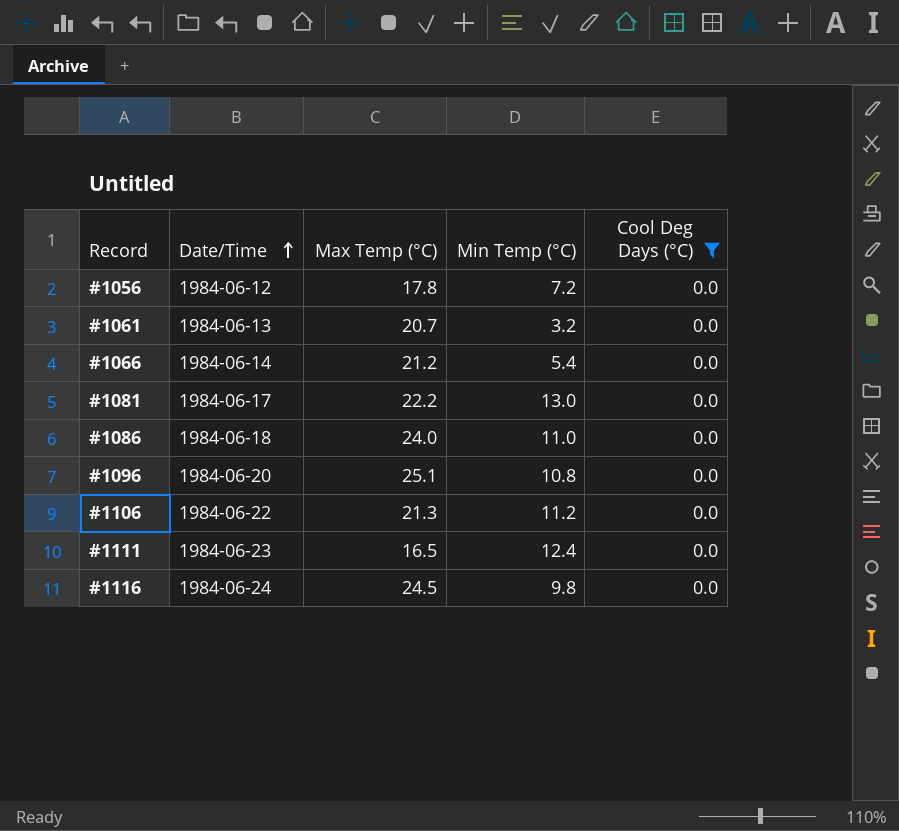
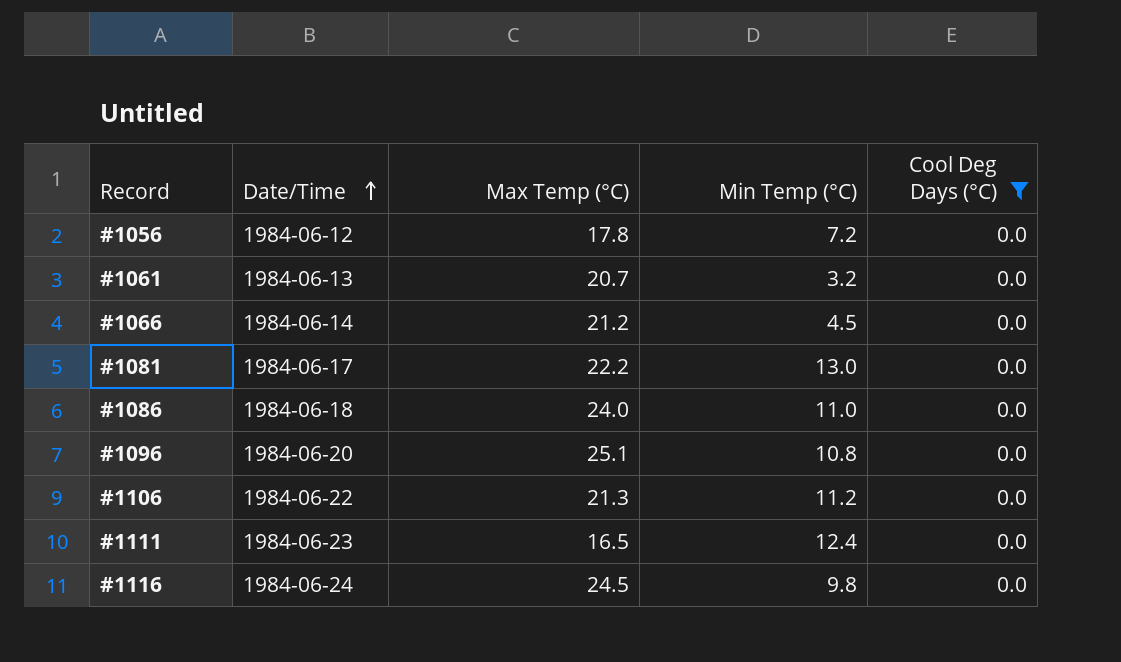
#1066 | Min Temp (°C): 5.4 -> 4.5

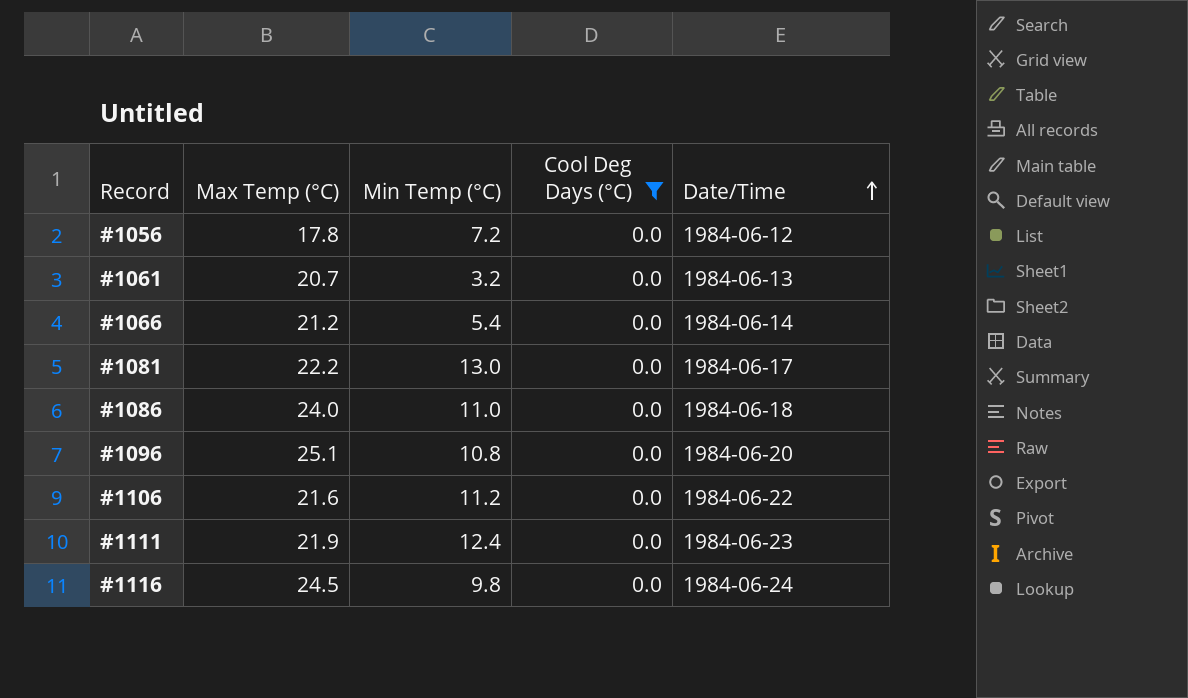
column Date/Time | position: 2 -> 5
#1066 | Min Temp (°C): 4.5 -> 5.4
#1106 | Max Temp (°C): 21.3 -> 21.6
#1111 | Max Temp (°C): 16.5 -> 21.9

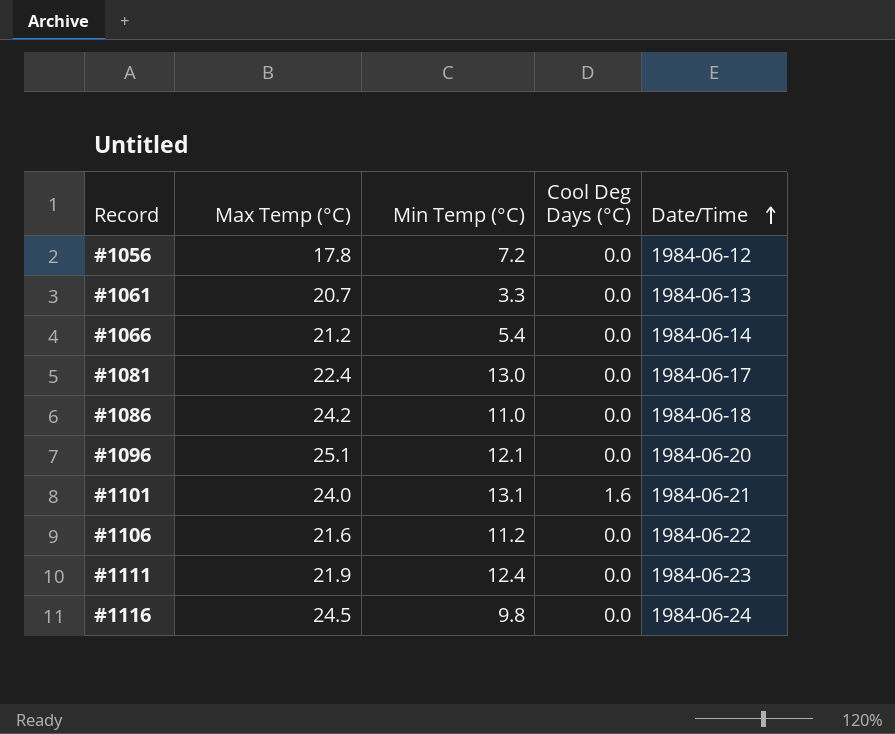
filter: Cool Deg Days (°C) = 0.0 -> none
#1061 | Min Temp (°C): 3.2 -> 3.3
#1081 | Max Temp (°C): 22.2 -> 22.4
#1086 | Max Temp (°C): 24.0 -> 24.2
#1096 | Min Temp (°C): 10.8 -> 12.1

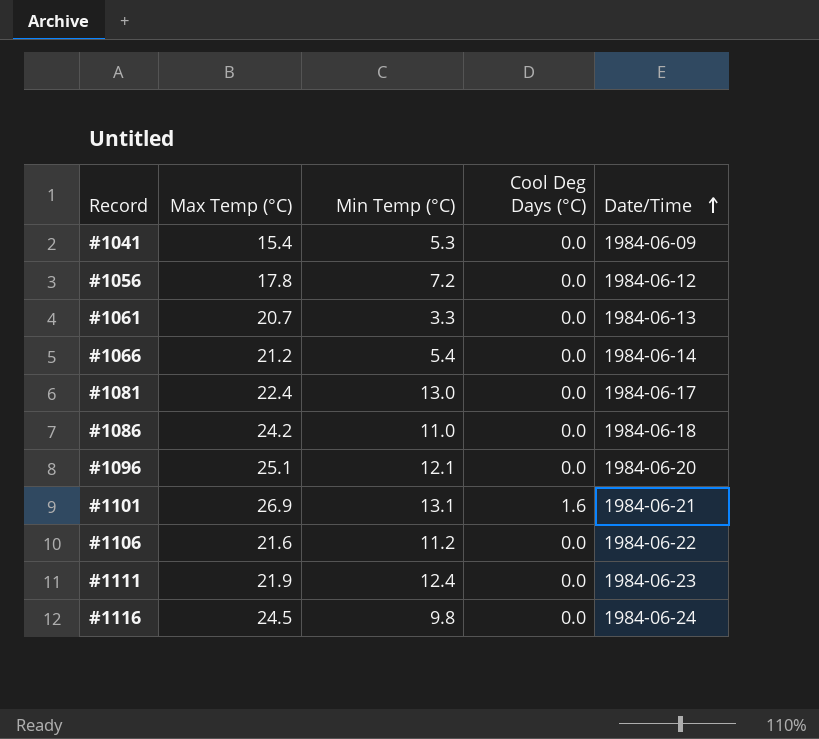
row #1041: none -> 15.4 | 5.3 | 0.0 | 1984-06-09
#1101 | Max Temp (°C): 24.0 -> 26.9

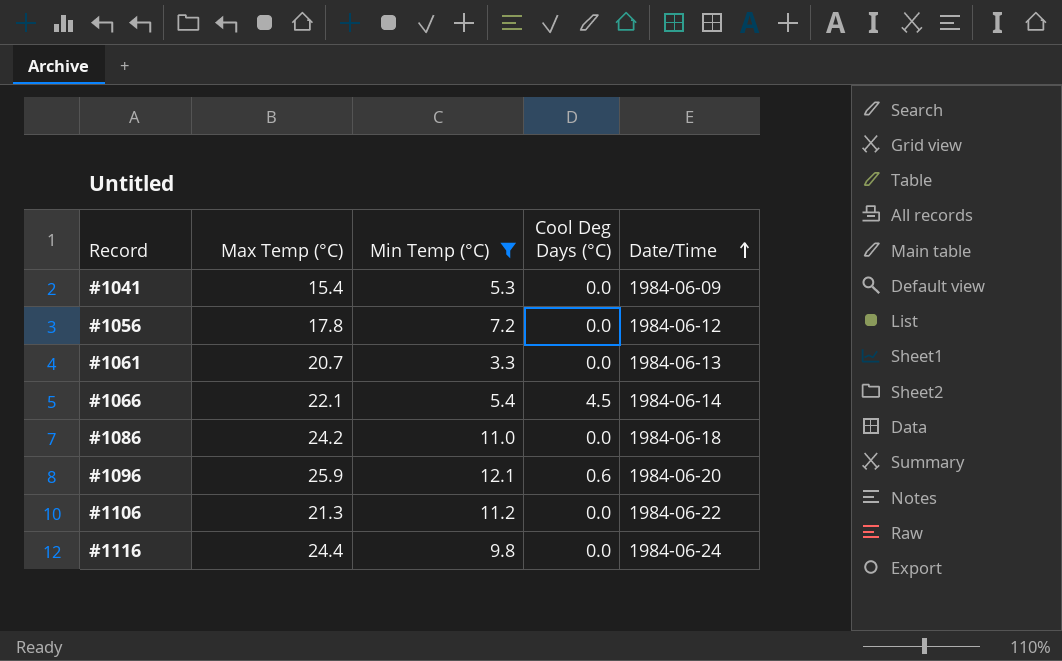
filter: none -> Min Temp (°C) <= 12.1
#1066 | Max Temp (°C): 21.2 -> 22.1
#1066 | Cool Deg Days (°C): 0.0 -> 4.5
#1096 | Max Temp (°C): 25.1 -> 25.9
#1096 | Cool Deg Days (°C): 0.0 -> 0.6
#1106 | Max Temp (°C): 21.6 -> 21.3
#1116 | Max Temp (°C): 24.5 -> 24.4

